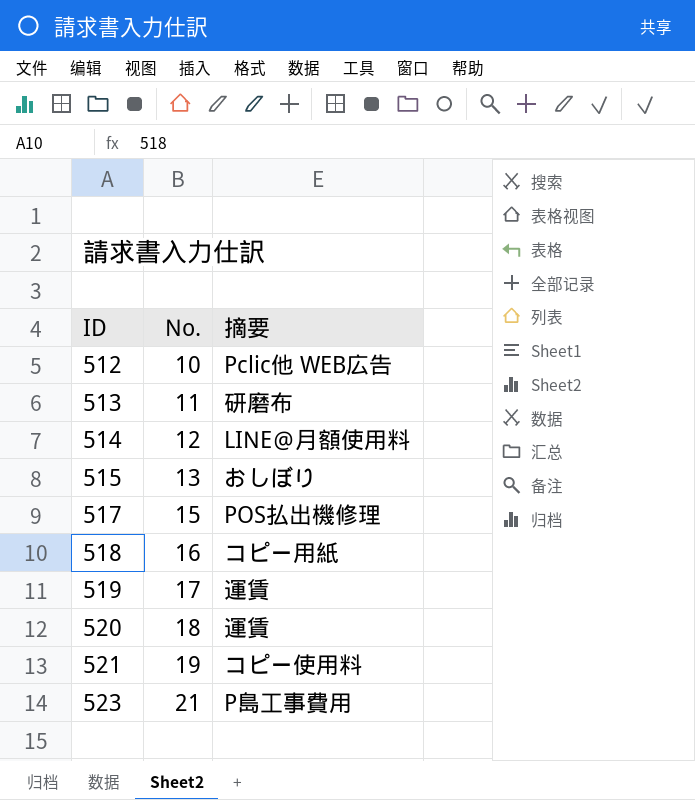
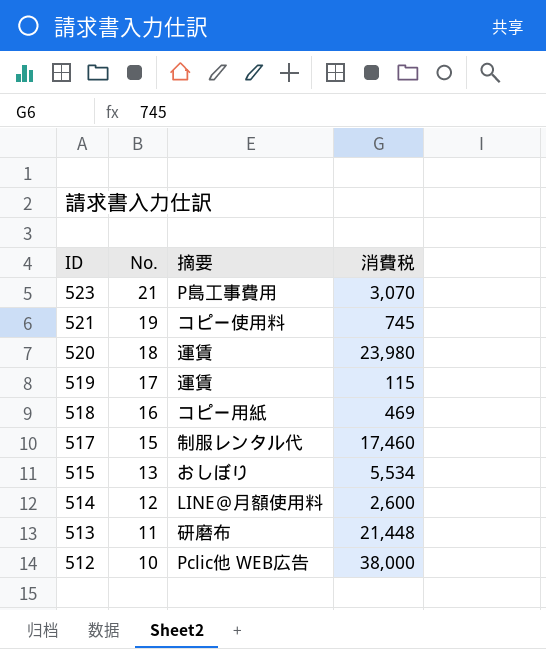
row order: ID ascending -> ID descending
column 消費税 | position: none -> 4
517 | 摘要: POS払出機修理 -> 制服レンタル代

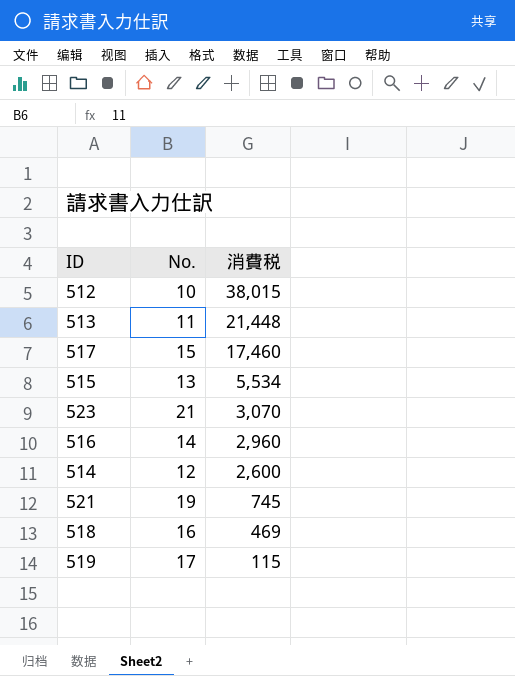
row order: ID descending -> 消費税 descending
column 摘要 | position: 3 -> none
row 520: 18 | 運賃 | 23,980 -> none
512 | 消費税: 38,000 -> 38,015
row 516: none -> 14 | 2,960

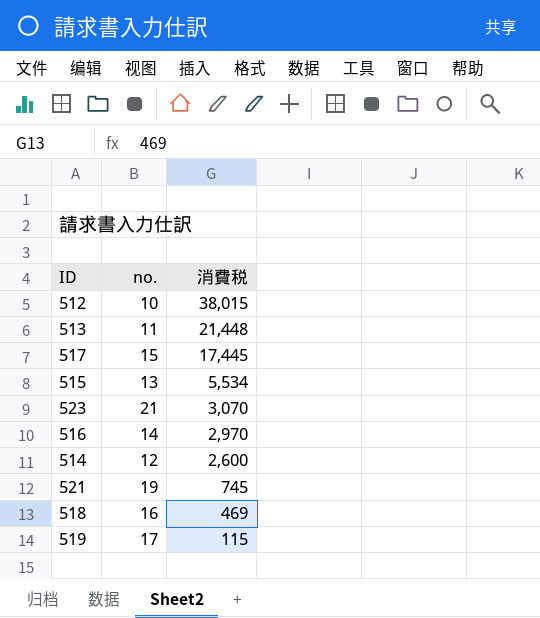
column name: No. -> no.
517 | 消費税: 17,460 -> 17,445
516 | 消費税: 2,960 -> 2,970

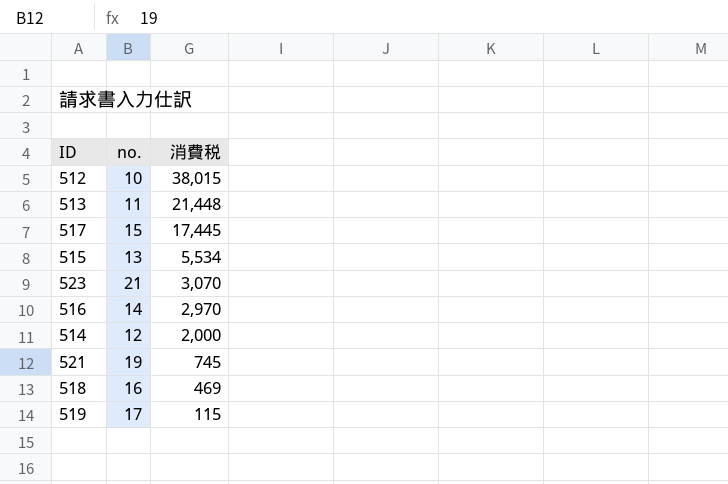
514 | 消費税: 2,600 -> 2,000

